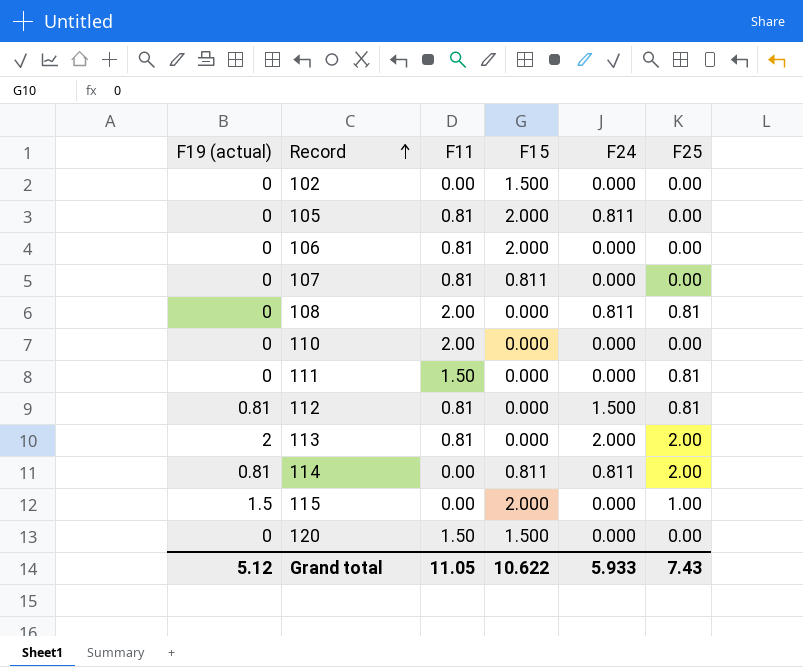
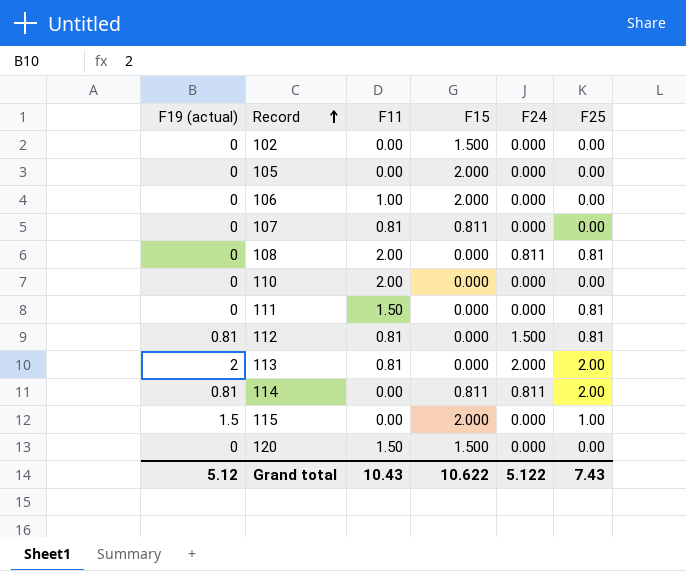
105 | F11: 0.81 -> 0.00
105 | F24: 0.811 -> 0.000
106 | F11: 0.81 -> 1.00
Grand total | F11: 11.05 -> 10.43
Grand total | F24: 5.933 -> 5.122

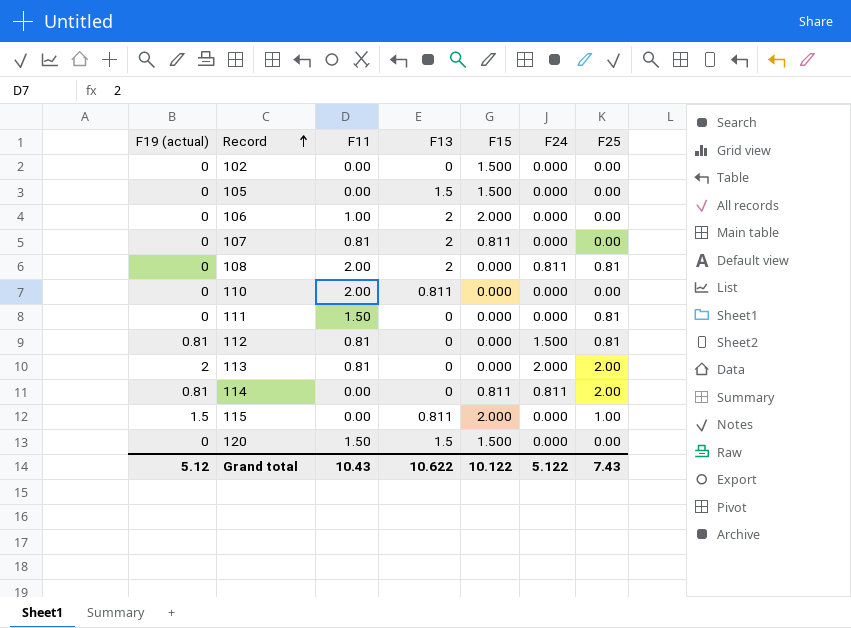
column F13 | position: none -> 4
105 | F15: 2.000 -> 1.500
Grand total | F15: 10.622 -> 10.122

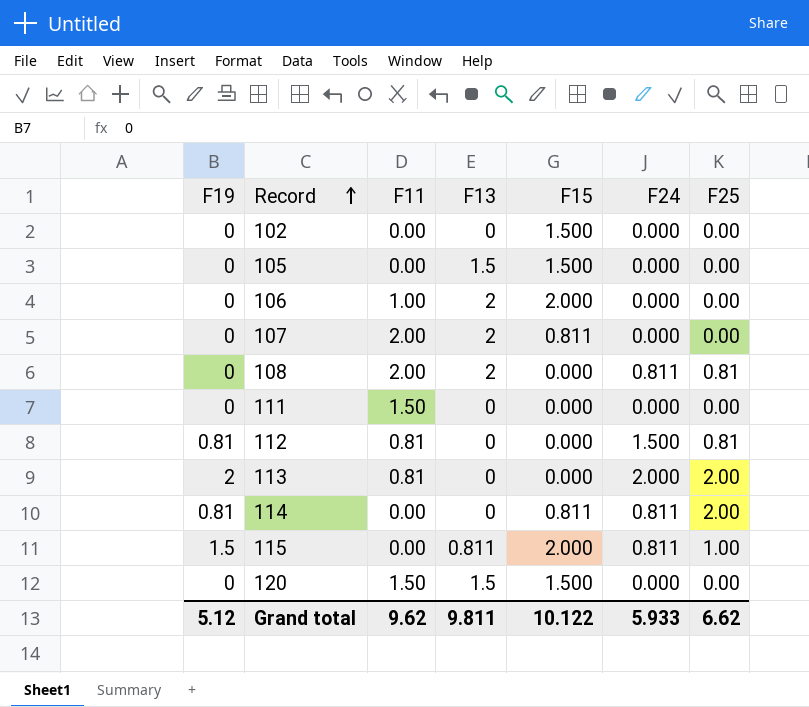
column name: F19 (actual) -> F19
row 110: 0 | 2.00 | 0.811 | 0.000 | 0.000 | 0.00 -> none
107 | F11: 0.81 -> 2.00
111 | F25: 0.81 -> 0.00
115 | F24: 0.000 -> 0.811
Grand total | F11: 10.43 -> 9.62
Grand total | F13: 10.622 -> 9.811
Grand total | F24: 5.122 -> 5.933
Grand total | F25: 7.43 -> 6.62

